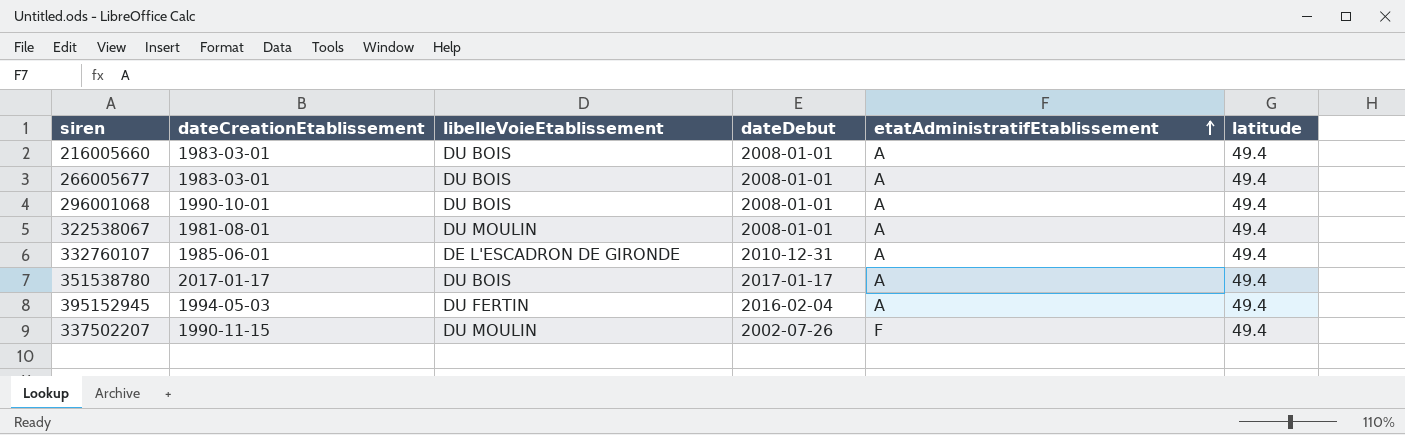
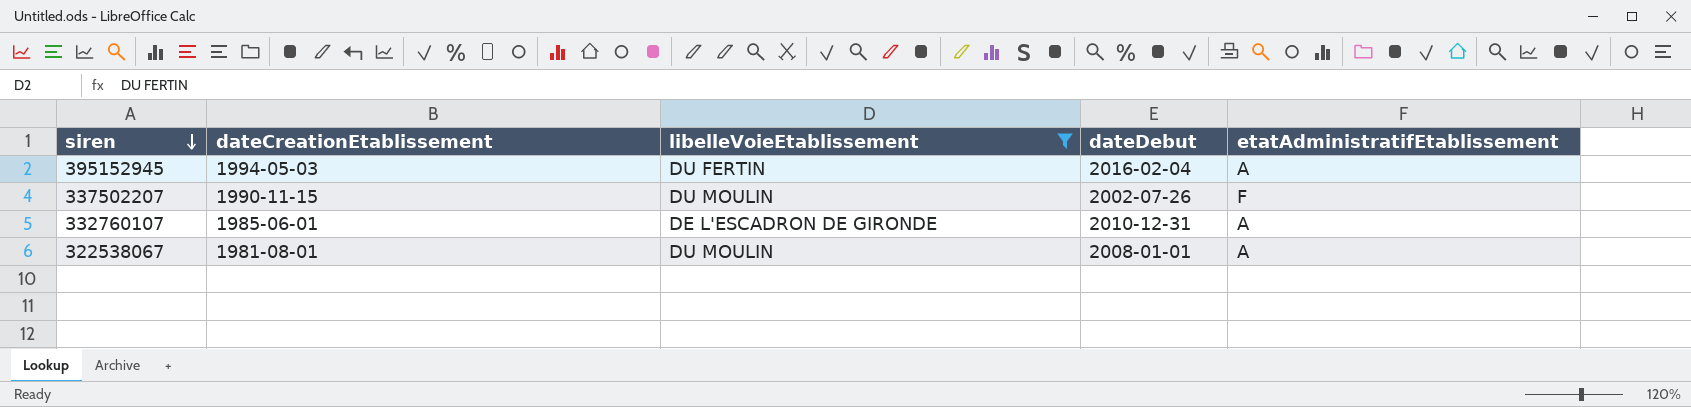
filter: none -> libelleVoieEtablissement != DU BOIS
row order: etatAdministratifEtablissement ascending -> siren descending
column latitude | position: 6 -> none

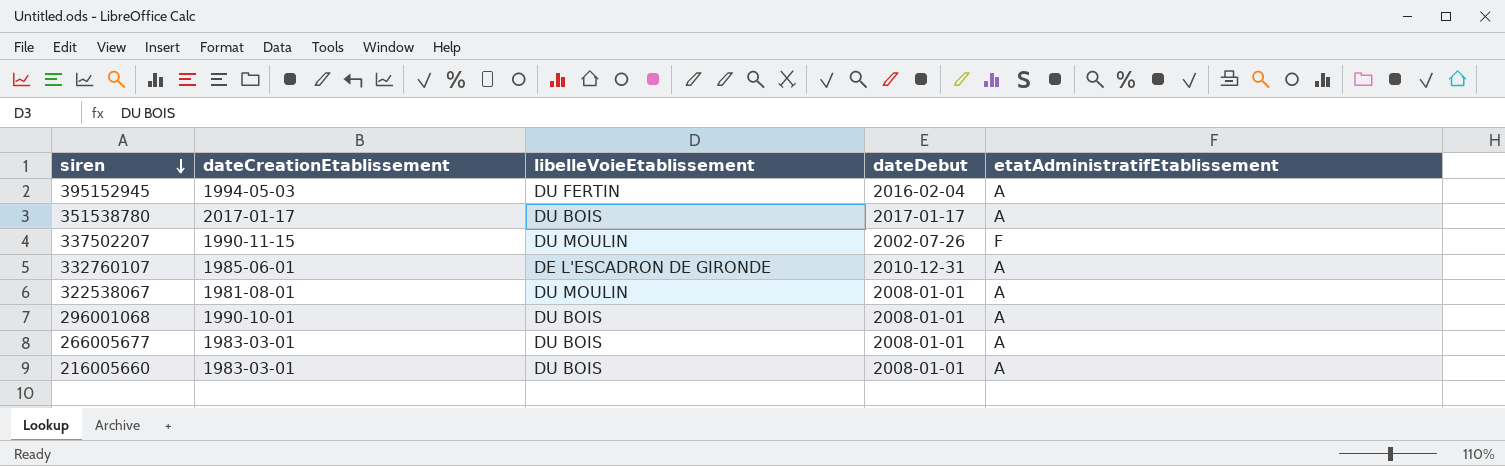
filter: libelleVoieEtablissement != DU BOIS -> none

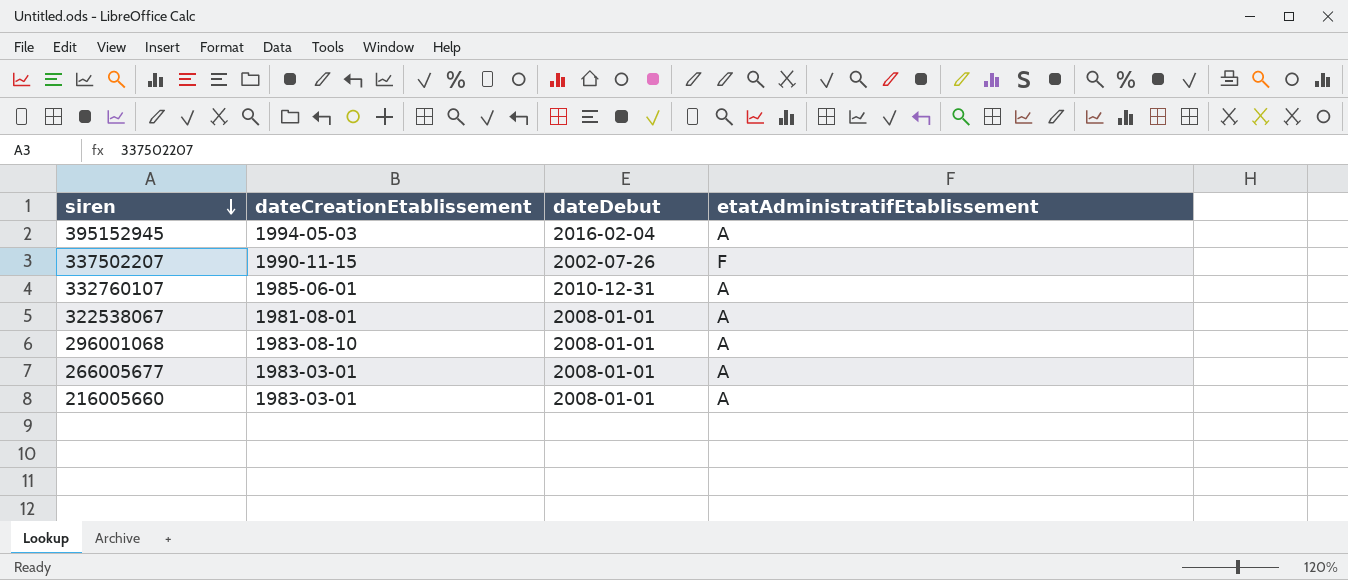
column libelleVoieEtablissement | position: 3 -> none
row 351538780: 2017-01-17 | DU BOIS | 2017-01-17 | A -> none
296001068 | dateCreationEtablissement: 1990-10-01 -> 1983-08-10

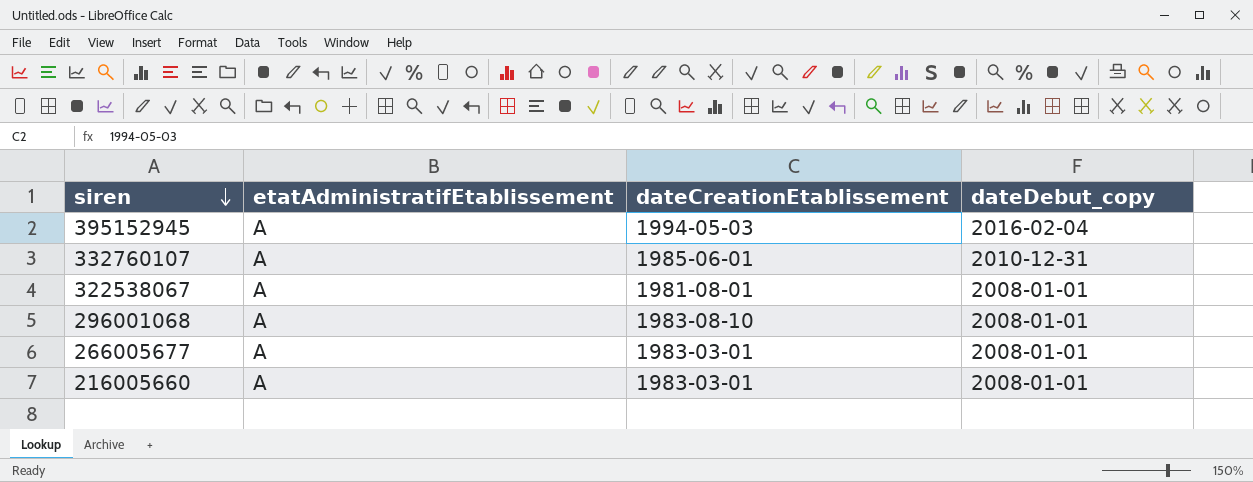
column etatAdministratifEtablissement | position: 4 -> 2
column name: dateDebut -> dateDebut_copy
row 337502207: 1990-11-15 | 2002-07-26 | F -> none

